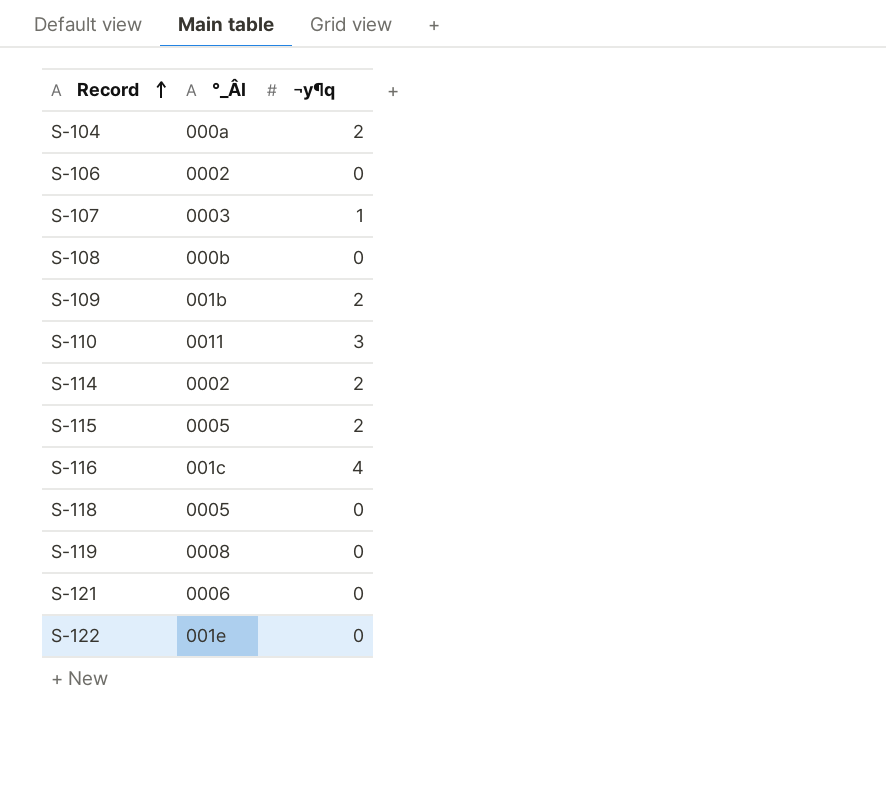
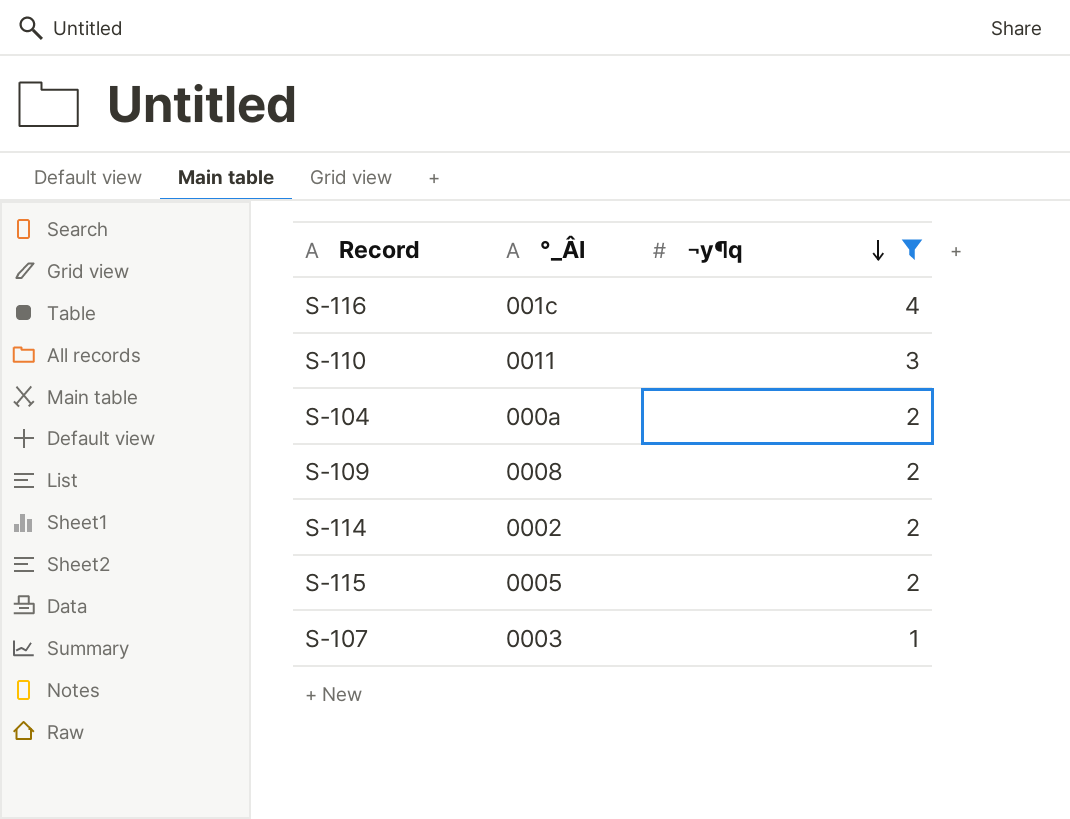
filter: none -> ¬y¶q != 0
row order: Record ascending -> ¬y¶q descending
S-109 | °_ÂI: 001b -> 0008

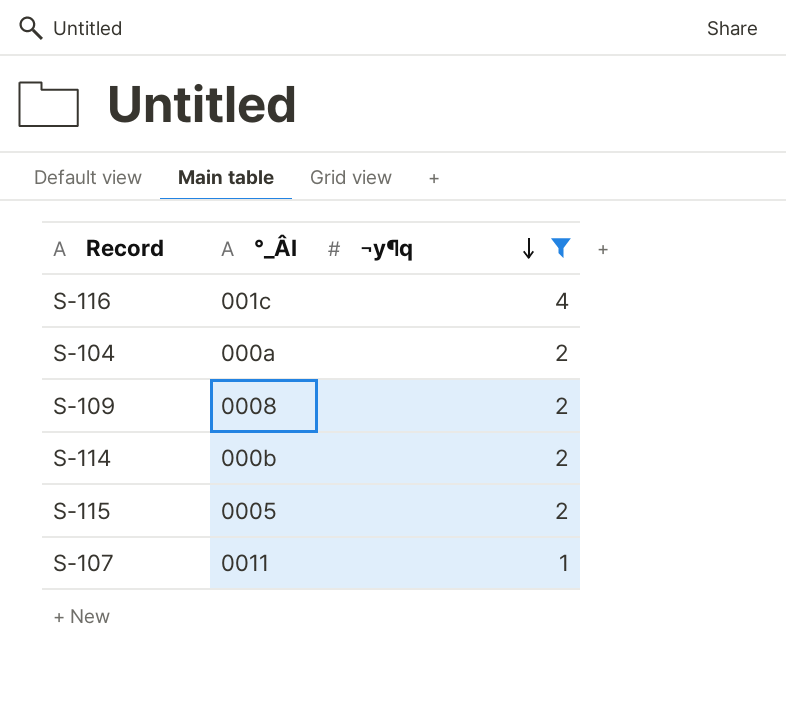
row S-110: 0011 | 3 -> none
S-114 | °_ÂI: 0002 -> 000b
S-107 | °_ÂI: 0003 -> 0011

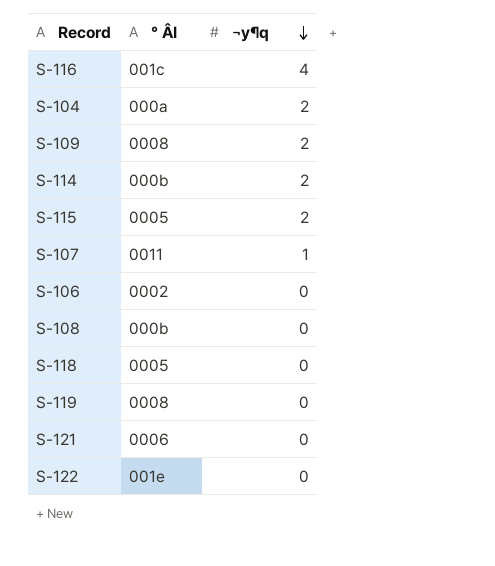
filter: ¬y¶q != 0 -> none
column name: °_ÂI -> ° ÂI

